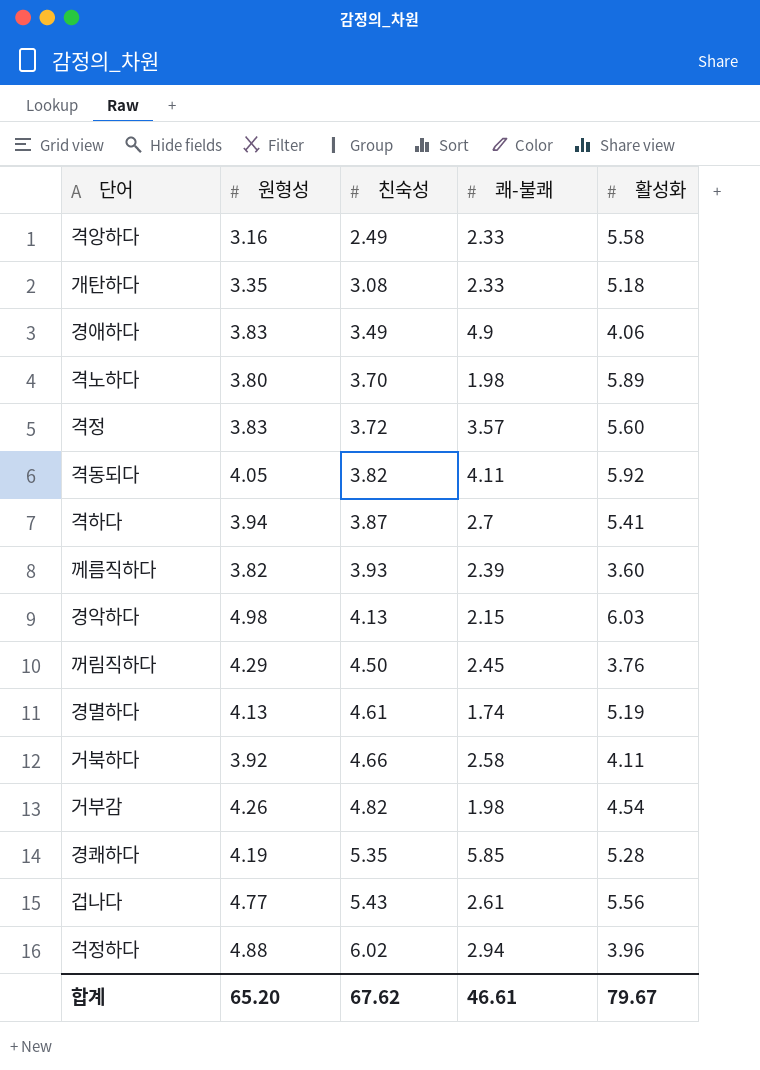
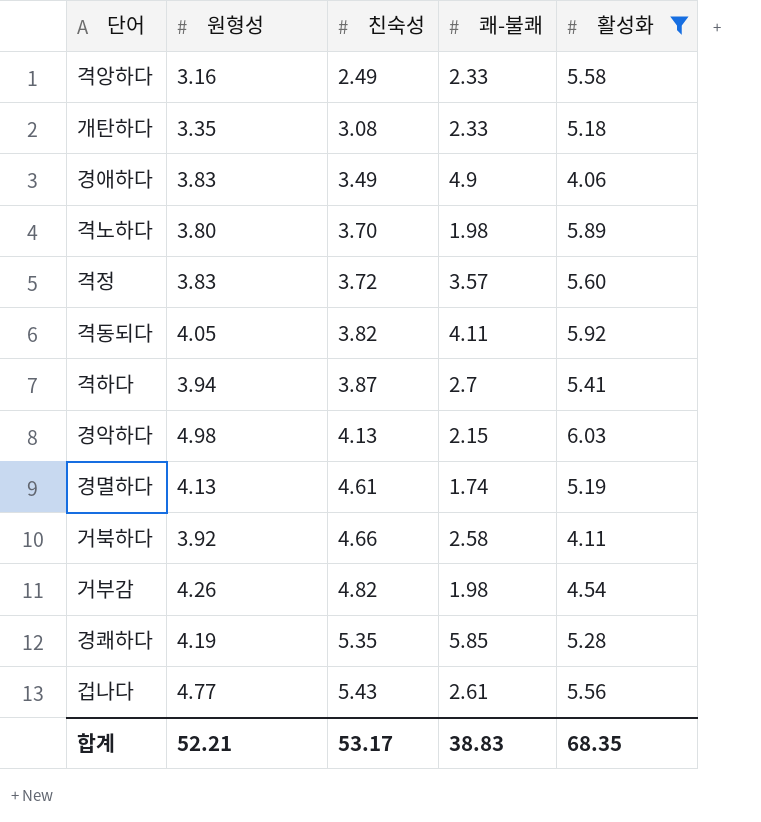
filter: none -> 활성화 >= 4.06
합계 | 원형성: 65.20 -> 52.21
합계 | 친숙성: 67.62 -> 53.17
합계 | 쾌-불쾌: 46.61 -> 38.83
합계 | 활성화: 79.67 -> 68.35

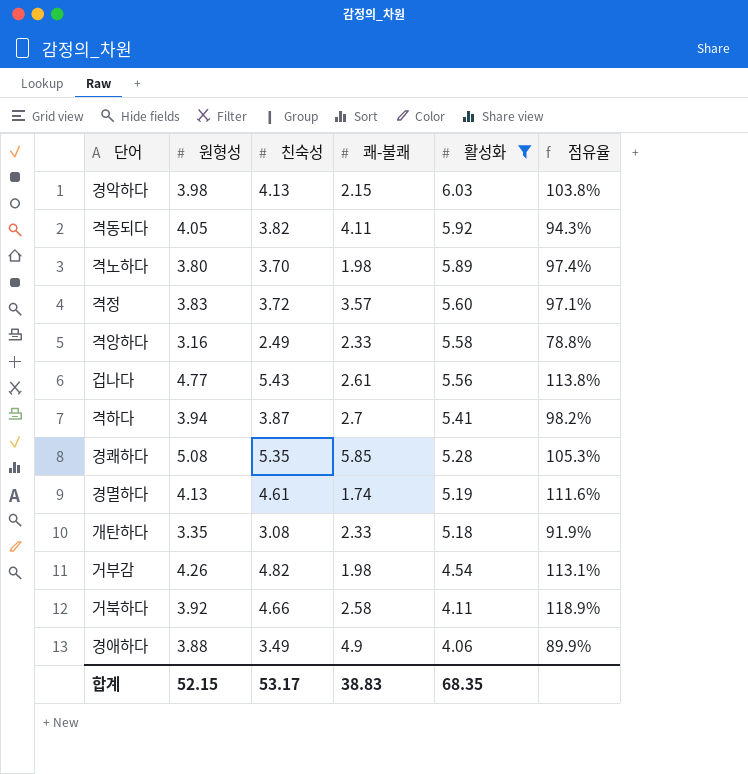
row order: 친숙성 ascending -> 활성화 descending
column 점유율 | formula: none -> [친숙성] / [원형성]
경악하다 | 원형성: 4.98 -> 3.98
경쾌하다 | 원형성: 4.19 -> 5.08
경애하다 | 원형성: 3.83 -> 3.88
합계 | 원형성: 52.21 -> 52.15

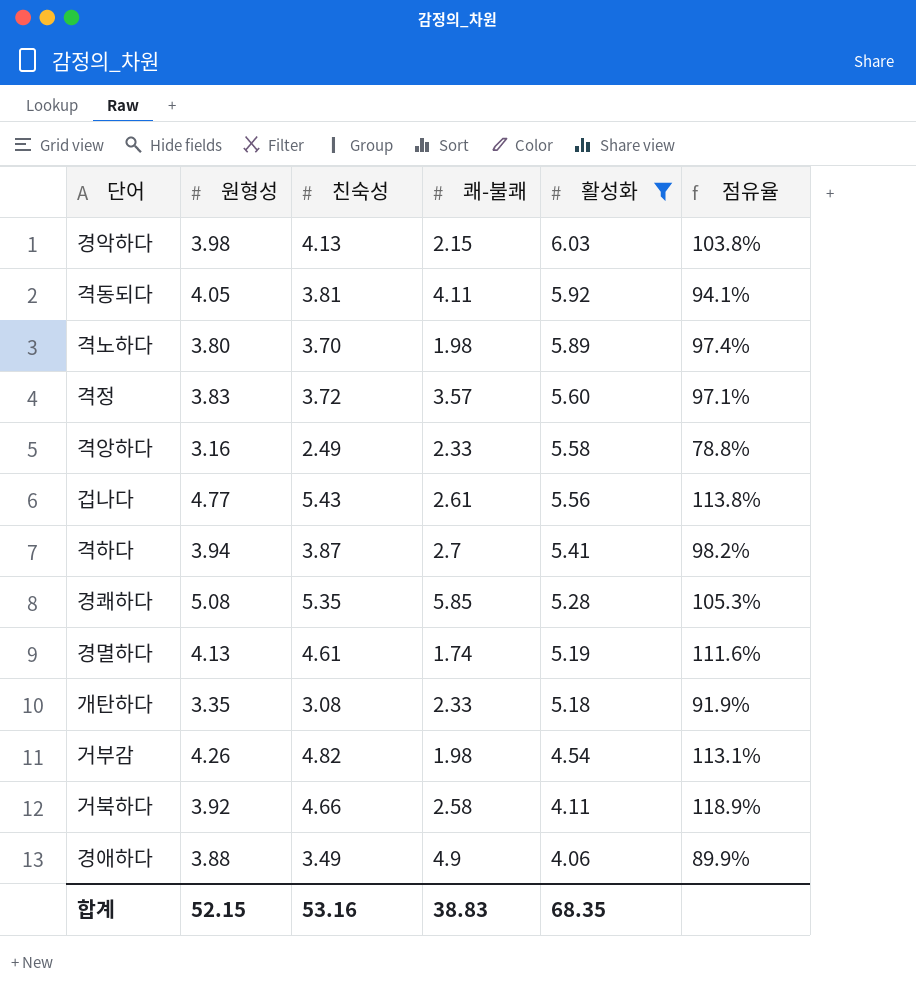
격동되다 | 친숙성: 3.82 -> 3.81
격동되다 | 점유율: 94.3% -> 94.1%
합계 | 친숙성: 53.17 -> 53.16

